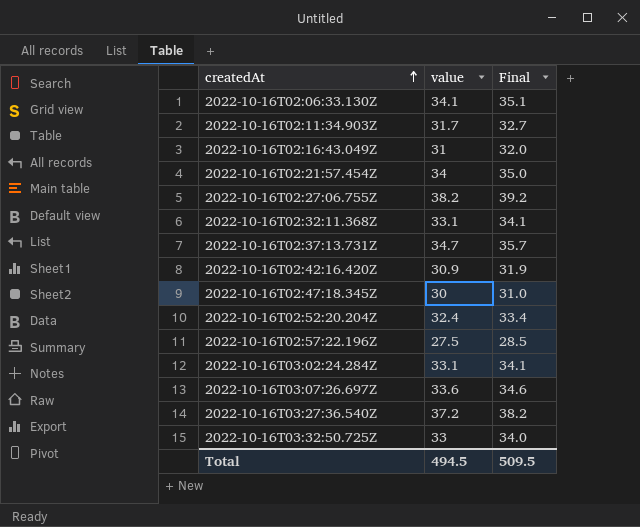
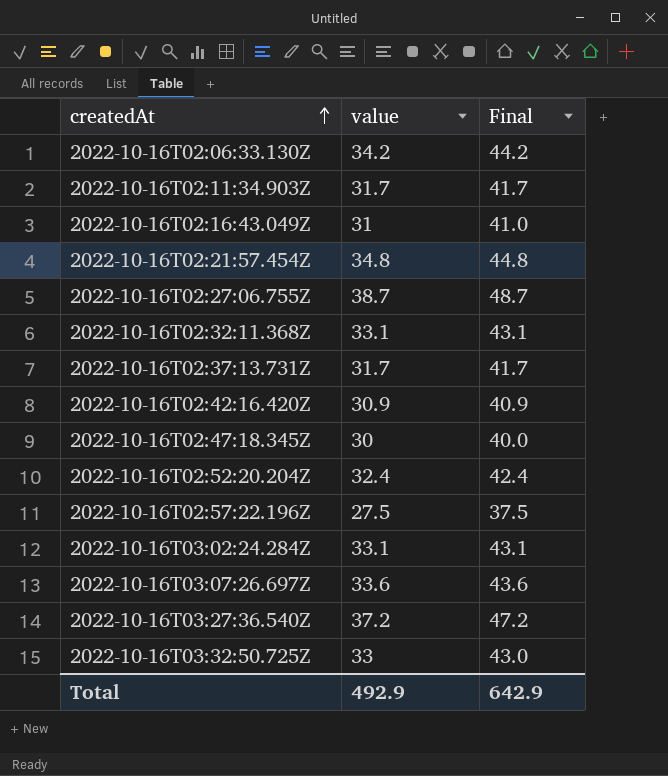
column Final | formula: [value] + 1 -> [value] + 10
2022-10-16T02:06:33.130Z | value: 34.1 -> 34.2
2022-10-16T02:21:57.454Z | value: 34 -> 34.8
2022-10-16T02:27:06.755Z | value: 38.2 -> 38.7
2022-10-16T02:37:13.731Z | value: 34.7 -> 31.7
Total | value: 494.5 -> 492.9
Total | Final: 509.5 -> 642.9

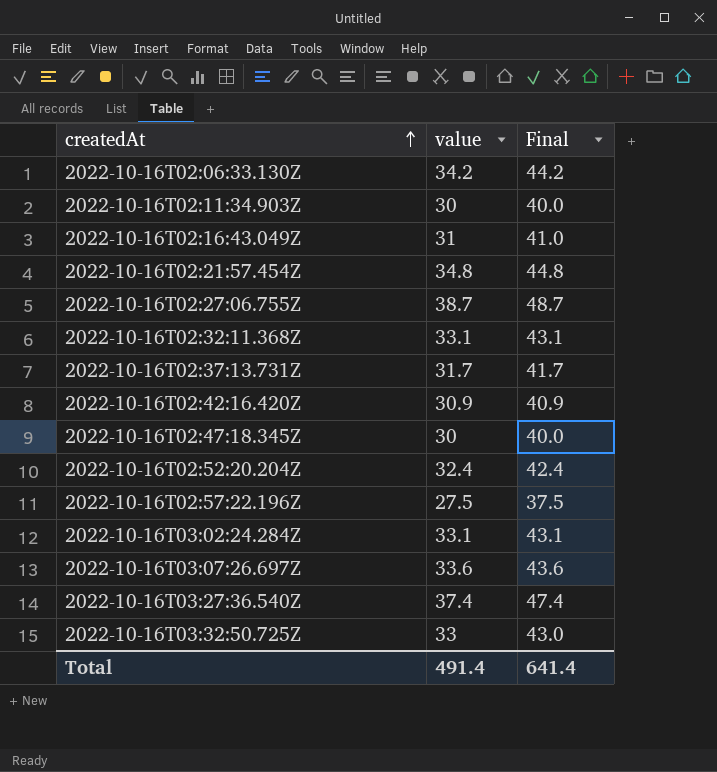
2022-10-16T02:11:34.903Z | value: 31.7 -> 30
2022-10-16T02:11:34.903Z | Final: 41.7 -> 40.0
2022-10-16T03:27:36.540Z | value: 37.2 -> 37.4
2022-10-16T03:27:36.540Z | Final: 47.2 -> 47.4
Total | value: 492.9 -> 491.4
Total | Final: 642.9 -> 641.4

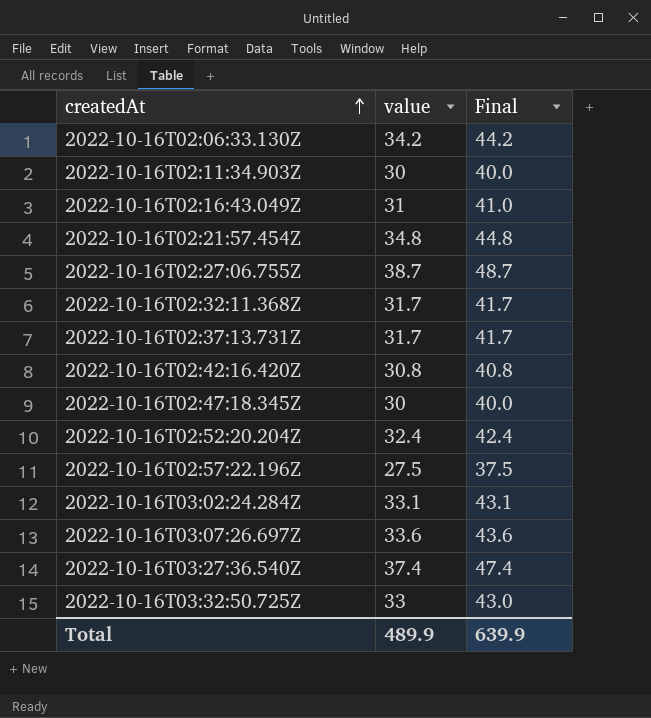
2022-10-16T02:32:11.368Z | value: 33.1 -> 31.7
2022-10-16T02:32:11.368Z | Final: 43.1 -> 41.7
2022-10-16T02:42:16.420Z | value: 30.9 -> 30.8
2022-10-16T02:42:16.420Z | Final: 40.9 -> 40.8
Total | value: 491.4 -> 489.9
Total | Final: 641.4 -> 639.9

